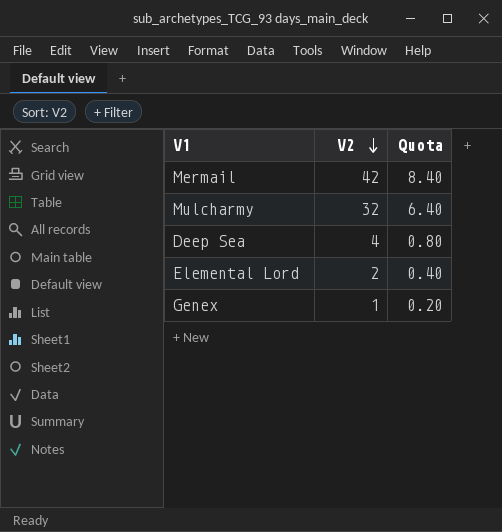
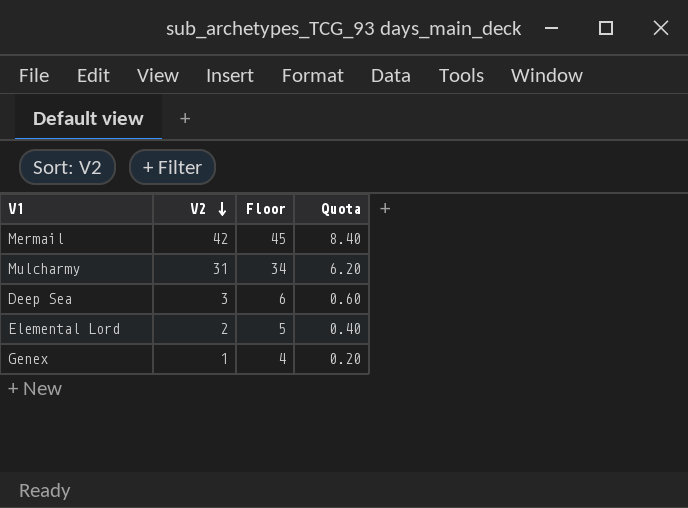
column Floor | formula: none -> [V2] + 3
Mulcharmy | V2: 32 -> 31
Mulcharmy | Quota: 6.40 -> 6.20
Deep Sea | V2: 4 -> 3
Deep Sea | Quota: 0.80 -> 0.60

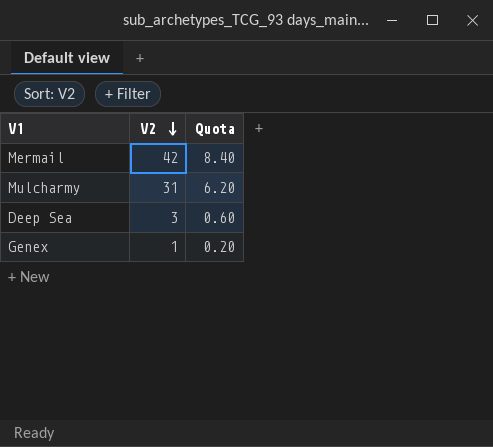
column Floor | formula: [V2] + 3 -> none
row Elemental Lord: 2 | 5 | 0.40 -> none

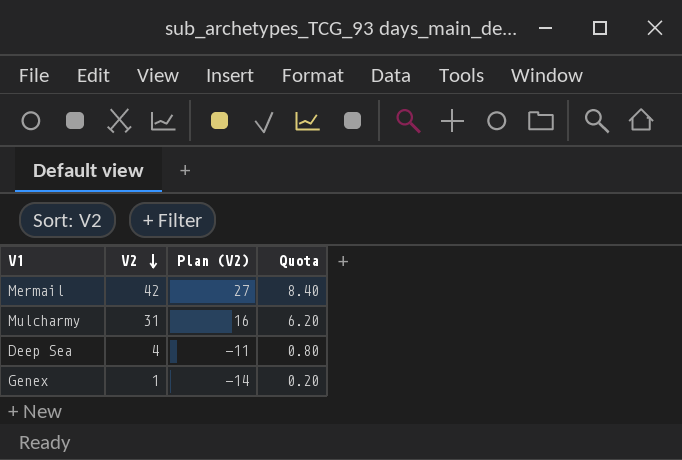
column Plan (V2) | formula: none -> [V2] - 15
Deep Sea | V2: 3 -> 4
Deep Sea | Quota: 0.60 -> 0.80

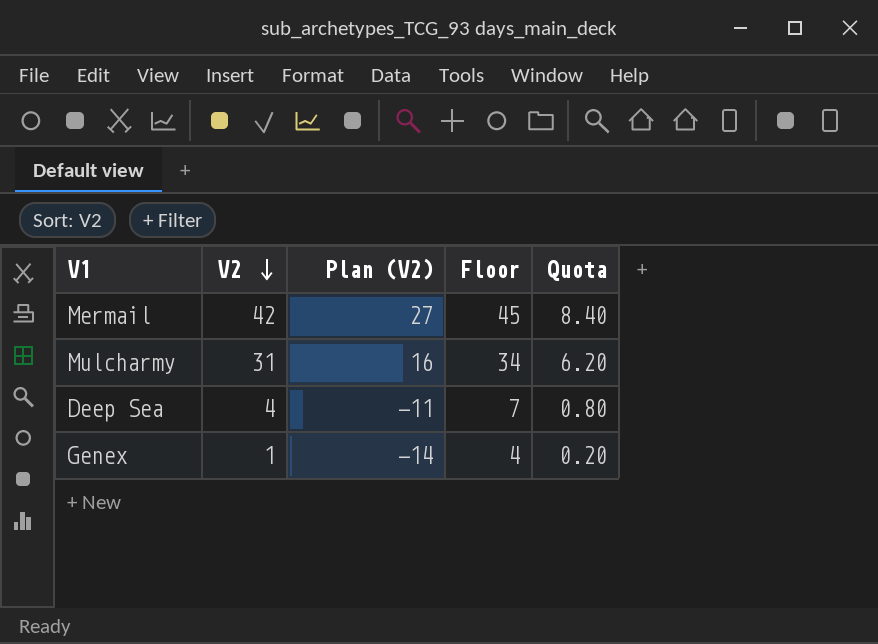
column Floor | formula: none -> [V2] + 3

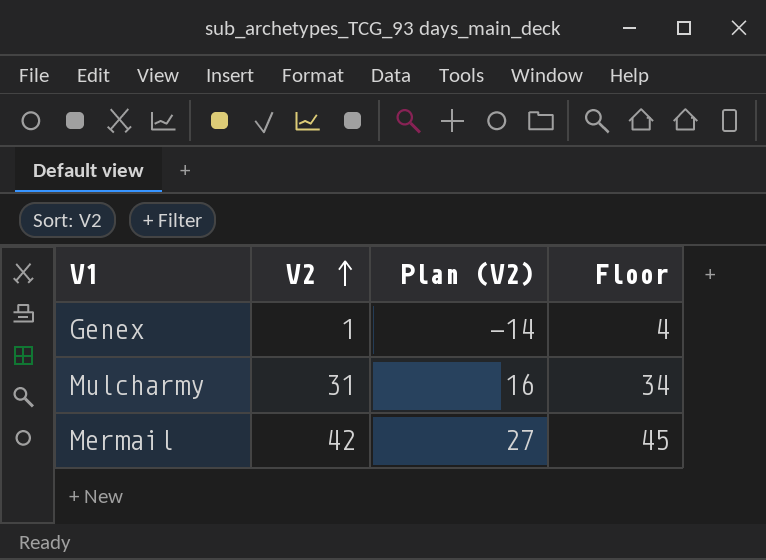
row order: V2 descending -> V2 ascending
column Quota | formula: [V2] * 0.2 -> none
row Deep Sea: 4 | -11 | 7 | 0.80 -> none

